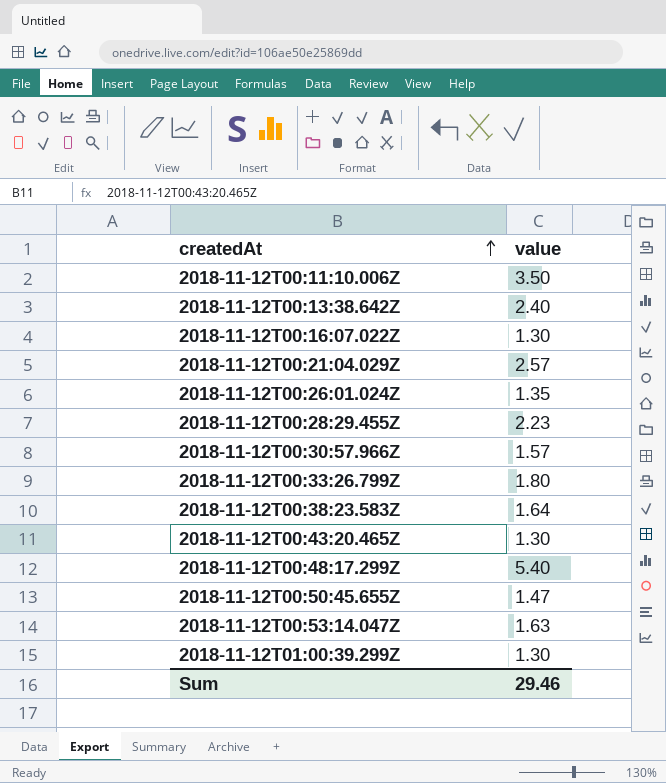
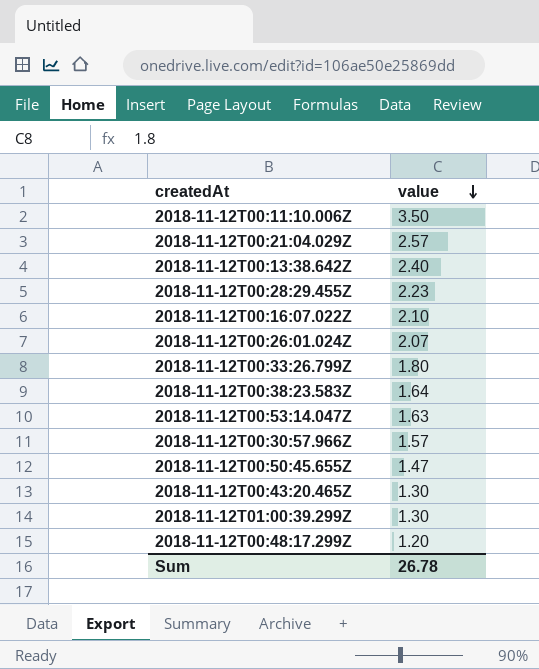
row order: createdAt ascending -> value descending
2018-11-12T00:16:07.022Z | value: 1.30 -> 2.10
2018-11-12T00:26:01.024Z | value: 1.35 -> 2.07
2018-11-12T00:48:17.299Z | value: 5.40 -> 1.20
Sum | value: 29.46 -> 26.78

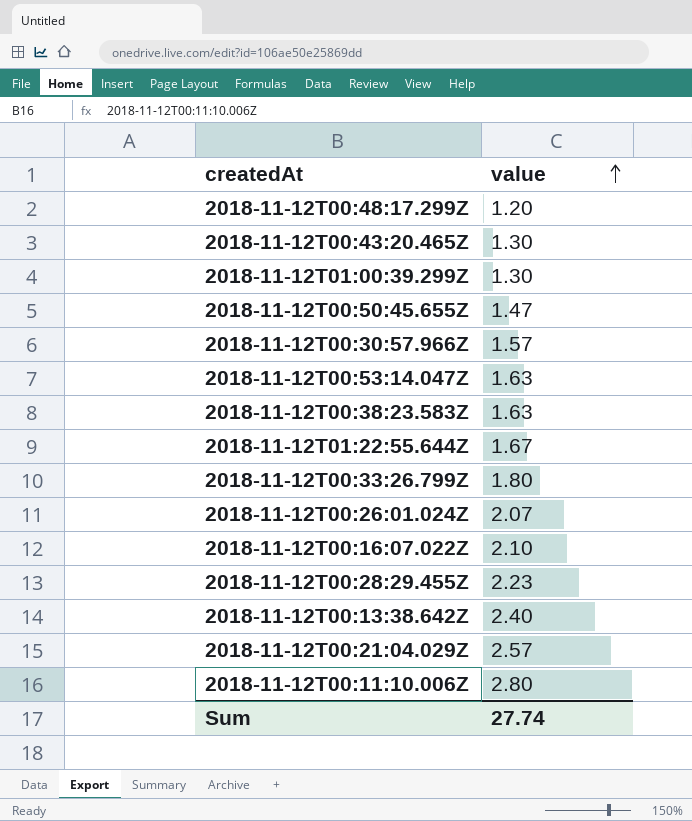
row order: value descending -> value ascending
2018-11-12T00:38:23.583Z | value: 1.64 -> 1.63
row 2018-11-12T01:22:55.644Z: none -> 1.67
2018-11-12T00:11:10.006Z | value: 3.50 -> 2.80
Sum | value: 26.78 -> 27.74

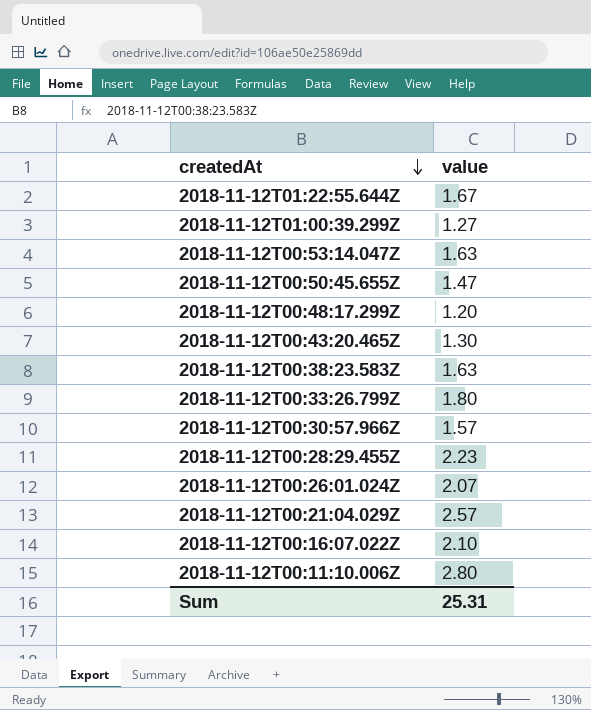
row order: value ascending -> createdAt descending
row 2018-11-12T00:13:38.642Z: 2.40 -> none
2018-11-12T01:00:39.299Z | value: 1.30 -> 1.27
Sum | value: 27.74 -> 25.31

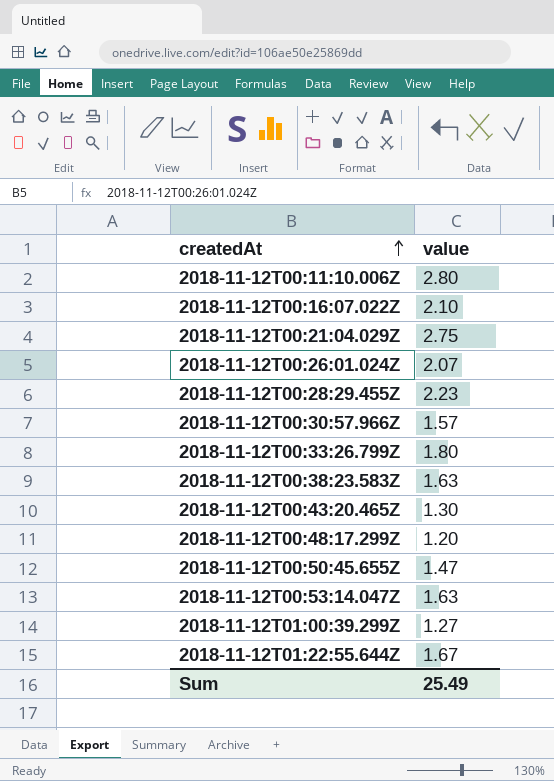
row order: createdAt descending -> createdAt ascending
2018-11-12T00:21:04.029Z | value: 2.57 -> 2.75
Sum | value: 25.31 -> 25.49

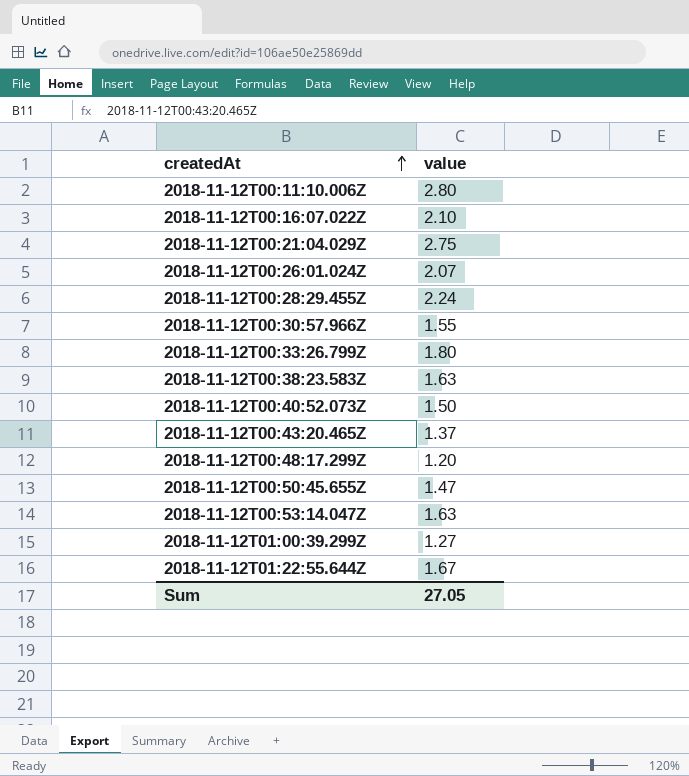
2018-11-12T00:28:29.455Z | value: 2.23 -> 2.24
2018-11-12T00:30:57.966Z | value: 1.57 -> 1.55
row 2018-11-12T00:40:52.073Z: none -> 1.50
2018-11-12T00:43:20.465Z | value: 1.30 -> 1.37
Sum | value: 25.49 -> 27.05

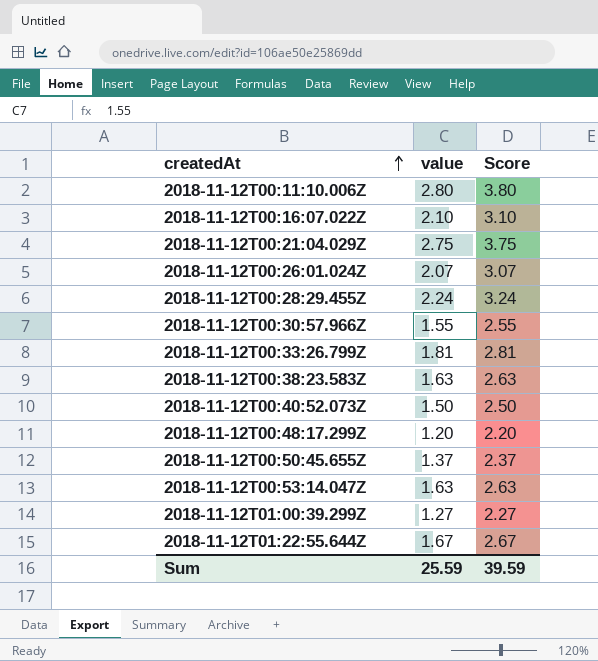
column Score | formula: none -> [value] + 1
row 2018-11-12T00:43:20.465Z: 1.37 -> none
2018-11-12T00:33:26.799Z | value: 1.80 -> 1.81
2018-11-12T00:50:45.655Z | value: 1.47 -> 1.37
Sum | value: 27.05 -> 25.59

